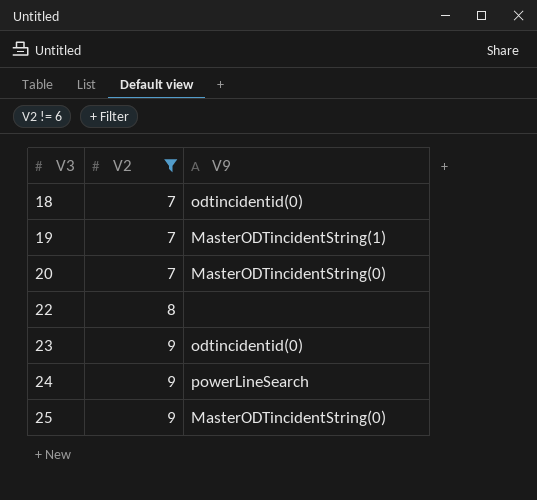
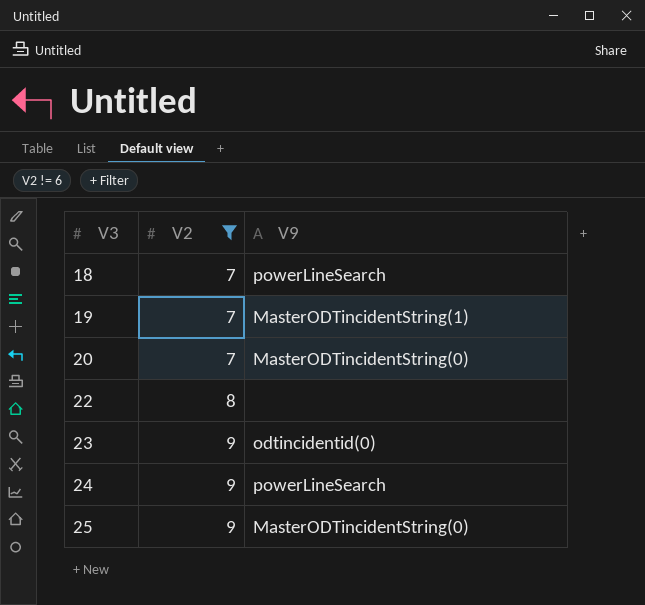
18 | V9: odtincidentid(0) -> powerLineSearch

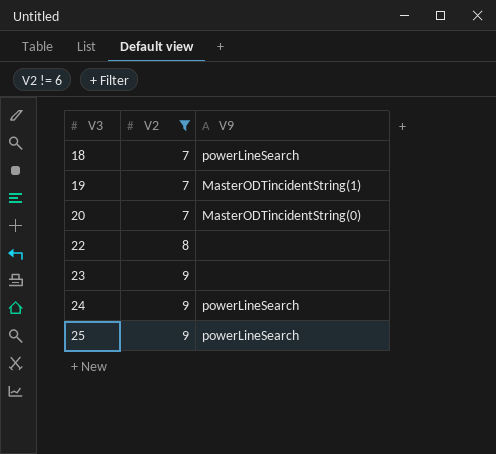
23 | V9: odtincidentid(0) -> none
25 | V9: MasterODTincidentString(0) -> powerLineSearch

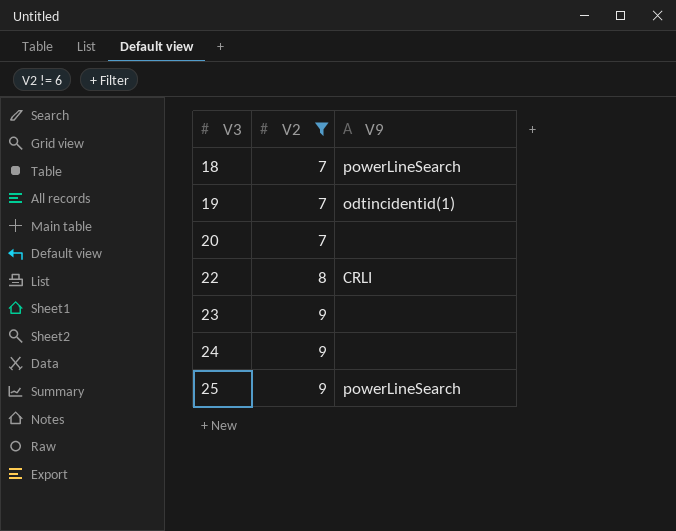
19 | V9: MasterODTincidentString(1) -> odtincidentid(1)
20 | V9: MasterODTincidentString(0) -> none
22 | V9: none -> CRLI
24 | V9: powerLineSearch -> none

